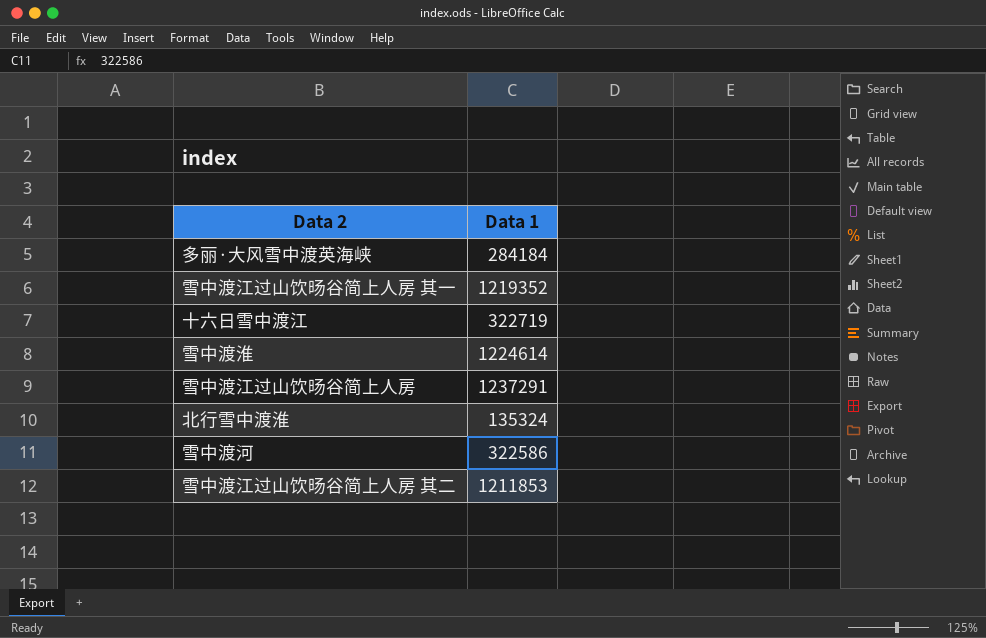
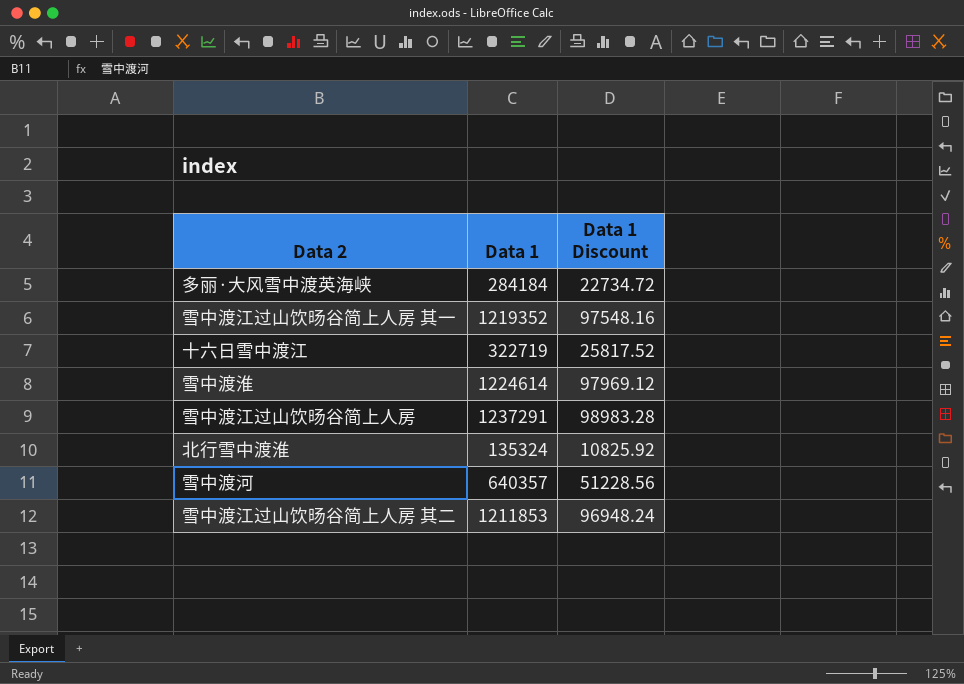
column Data 1 Discount | formula: none -> [Data 1] * 0.08
雪中渡河 | Data 1: 322586 -> 640357

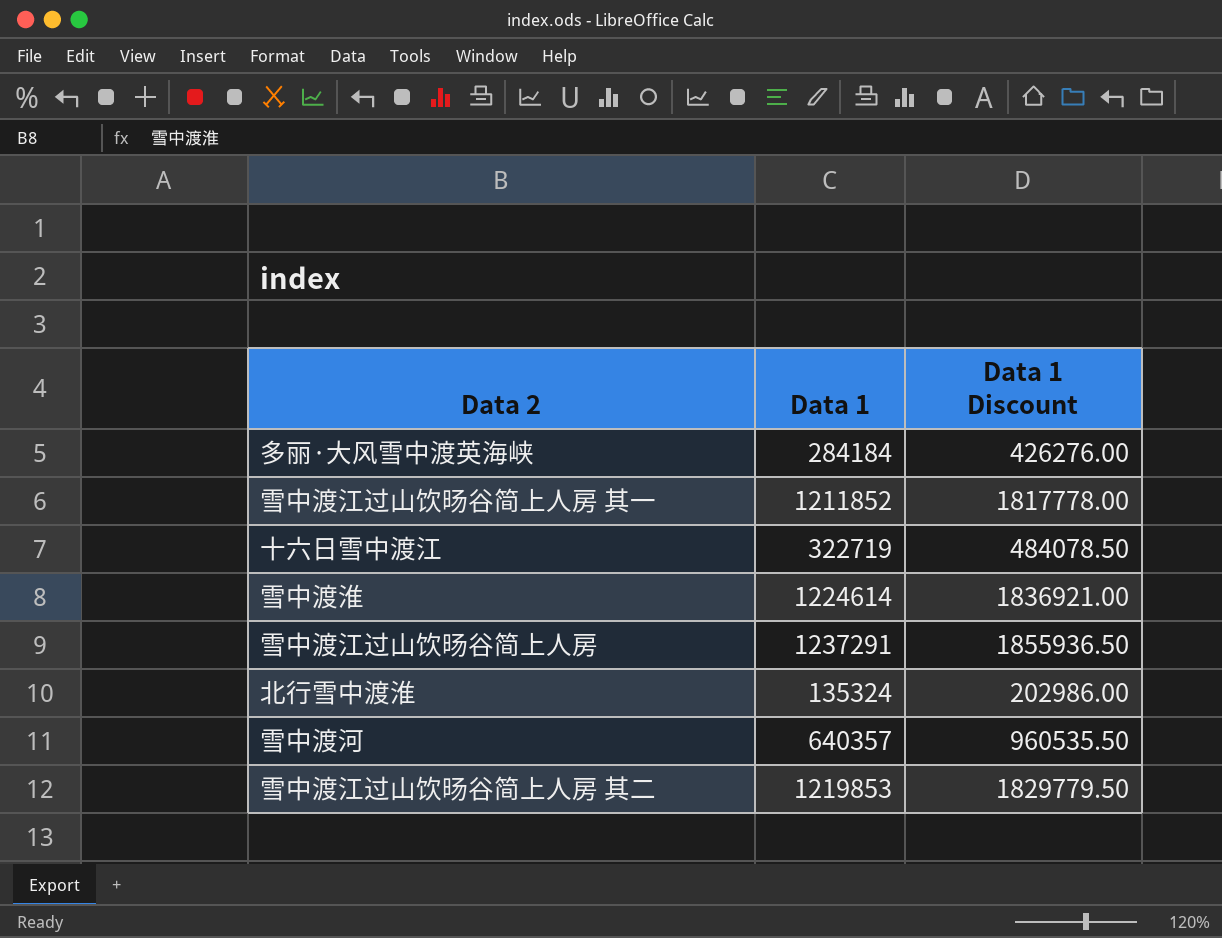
column Data 1 Discount | formula: [Data 1] * 0.08 -> [Data 1] * 1.5
雪中渡江过山饮旸谷简上人房 其一 | Data 1: 1219352 -> 1211852
雪中渡江过山饮旸谷简上人房 其二 | Data 1: 1211853 -> 1219853

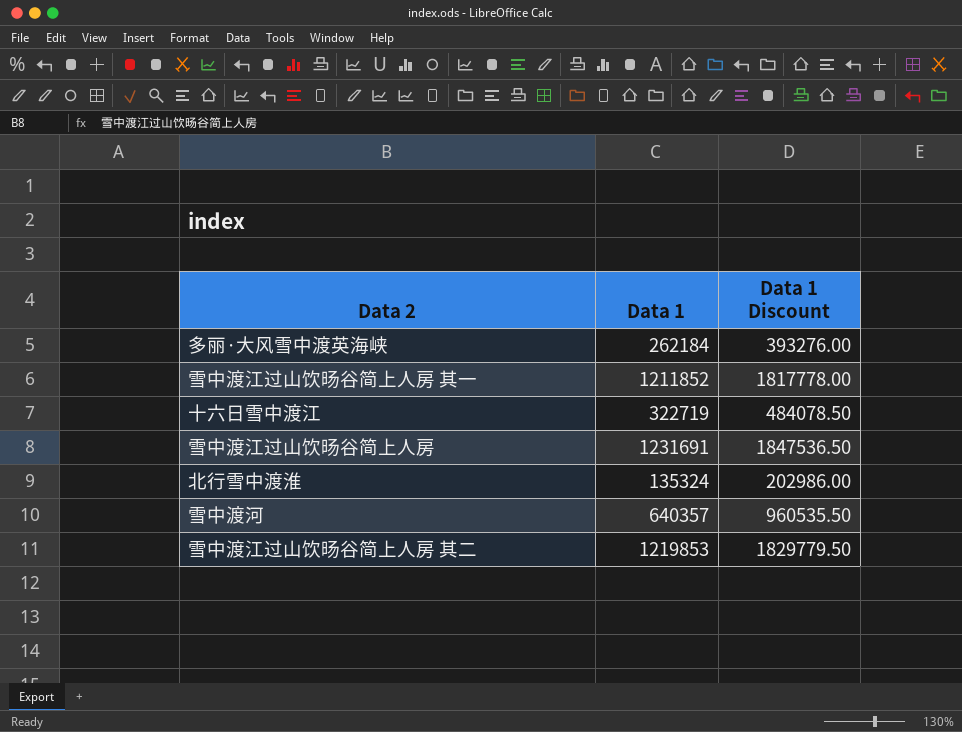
row 雪中渡淮: 1224614 | 1836921.00 -> none
多丽·大风雪中渡英海峡 | Data 1: 284184 -> 262184
多丽·大风雪中渡英海峡 | Data 1 Discount: 426276.00 -> 393276.00
雪中渡江过山饮旸谷简上人房 | Data 1: 1237291 -> 1231691
雪中渡江过山饮旸谷简上人房 | Data 1 Discount: 1855936.50 -> 1847536.50

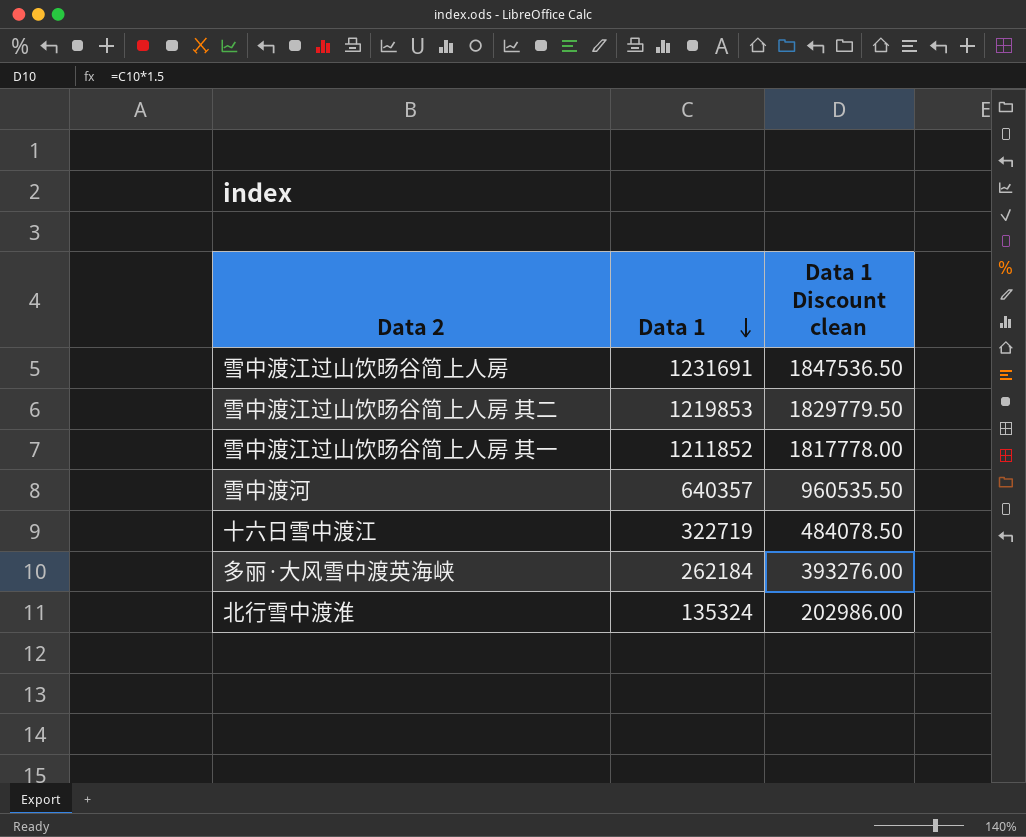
row order: none -> Data 1 descending
column name: Data 1 Discount -> Data 1 Discount clean

